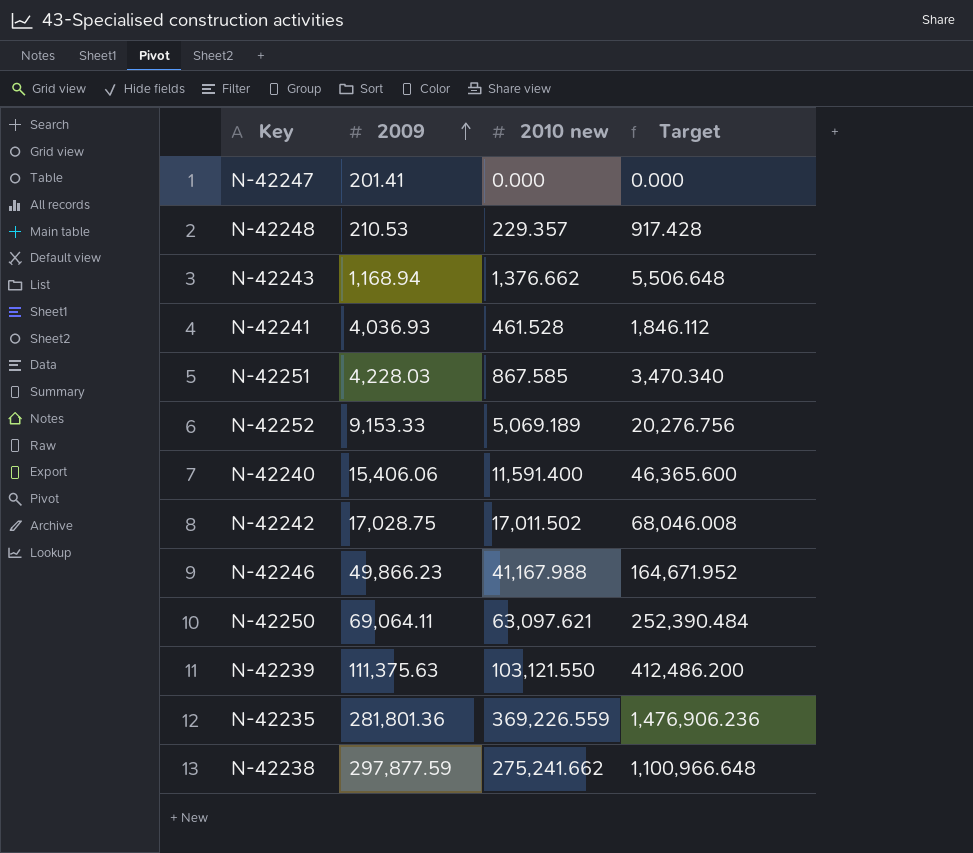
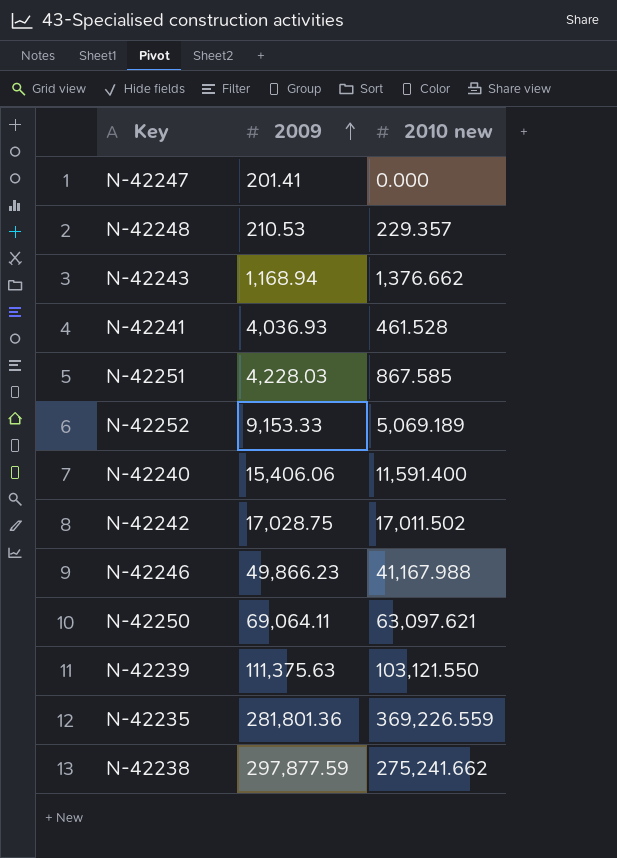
column Target | formula: [2010 new] * 4 -> none

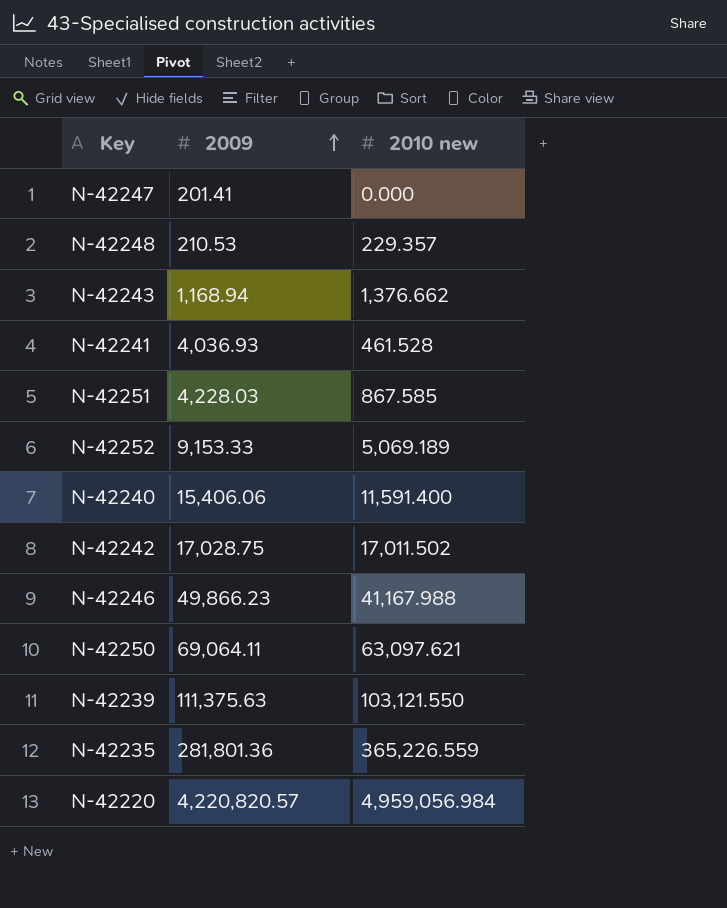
row N-42238: 297,877.59 | 275,241.662 -> none
N-42235 | 2010 new: 369,226.559 -> 365,226.559
row N-42220: none -> 4,220,820.57 | 4,959,056.984

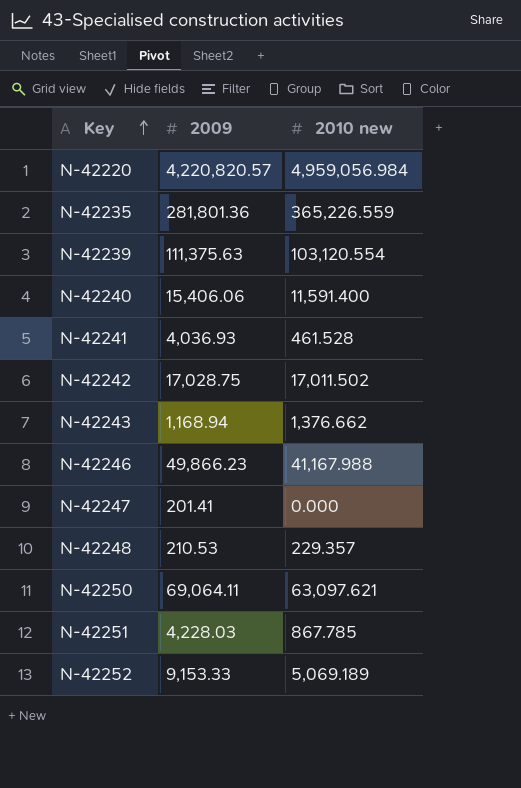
row order: 2009 ascending -> Key ascending
N-42239 | 2010 new: 103,121.550 -> 103,120.554
N-42251 | 2010 new: 867.585 -> 867.785

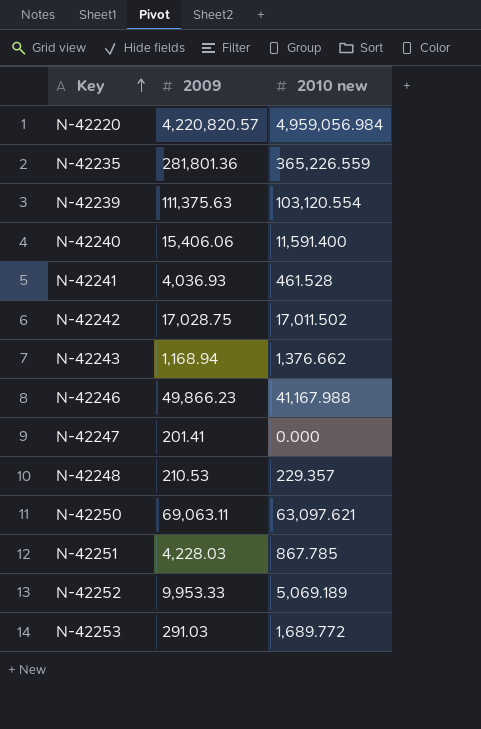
N-42250 | 2009: 69,064.11 -> 69,063.11
N-42252 | 2009: 9,153.33 -> 9,953.33
row N-42253: none -> 291.03 | 1,689.772

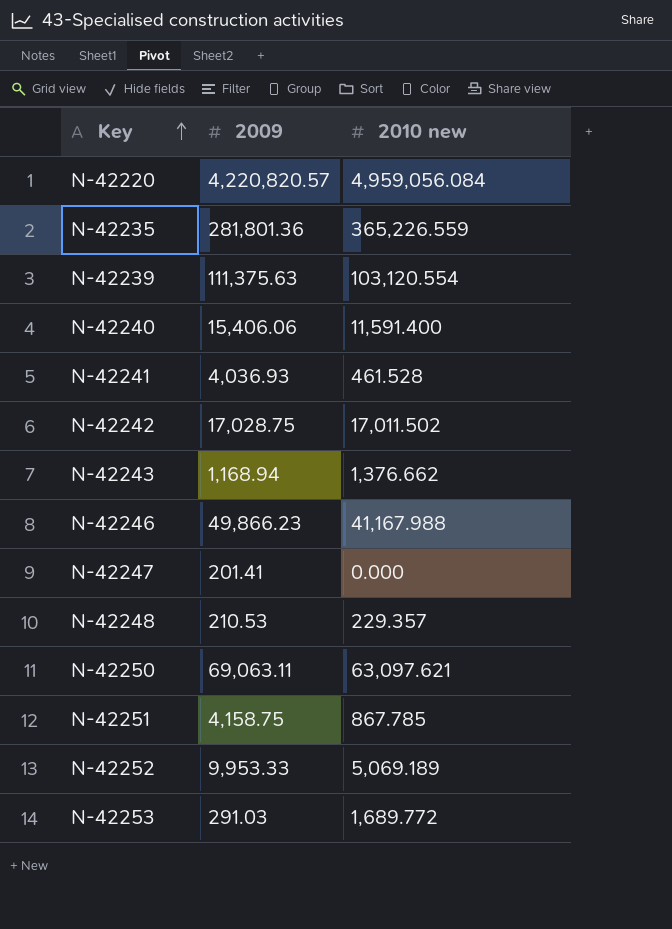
N-42220 | 2010 new: 4,959,056.984 -> 4,959,056.084
N-42251 | 2009: 4,228.03 -> 4,158.75

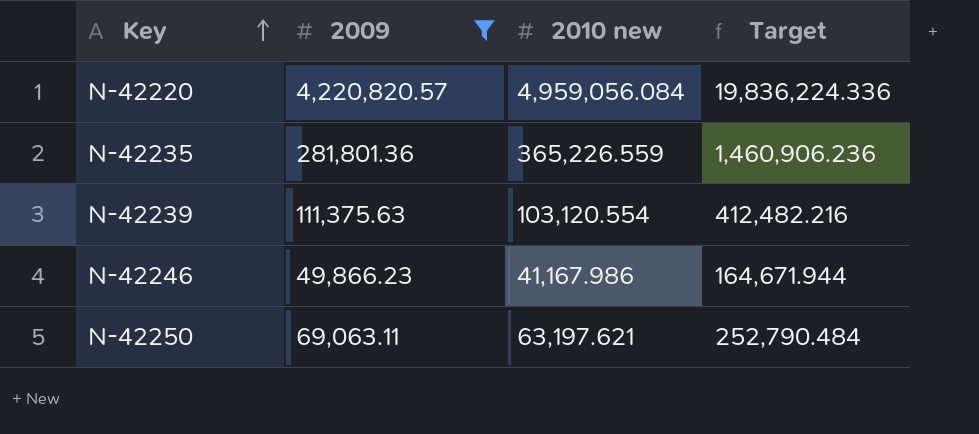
filter: none -> 2009 >= 49,866.23
column Target | formula: none -> [2010 new] * 4
N-42246 | 2010 new: 41,167.988 -> 41,167.986
N-42250 | 2010 new: 63,097.621 -> 63,197.621

